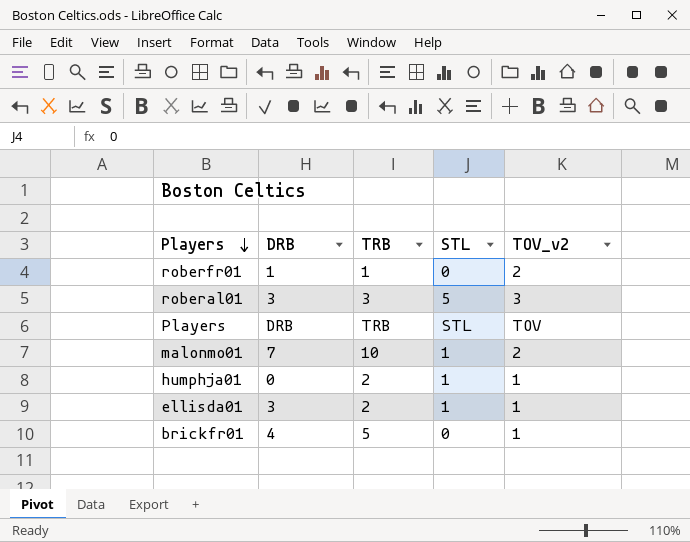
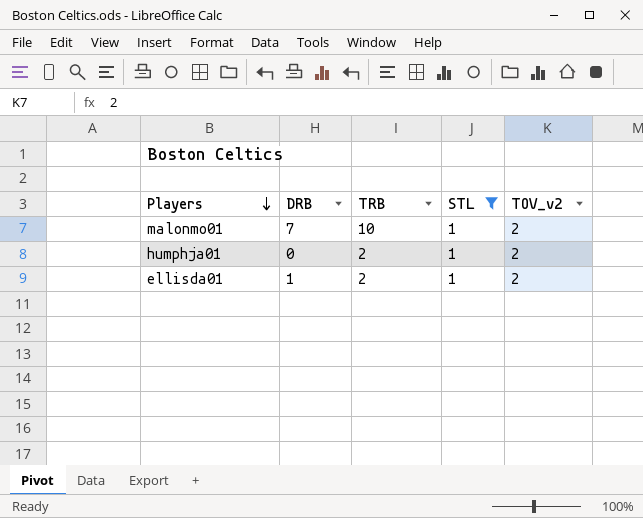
filter: none -> STL = 1
humphja01 | TOV_v2: 1 -> 2
ellisda01 | DRB: 3 -> 1
ellisda01 | TOV_v2: 1 -> 2

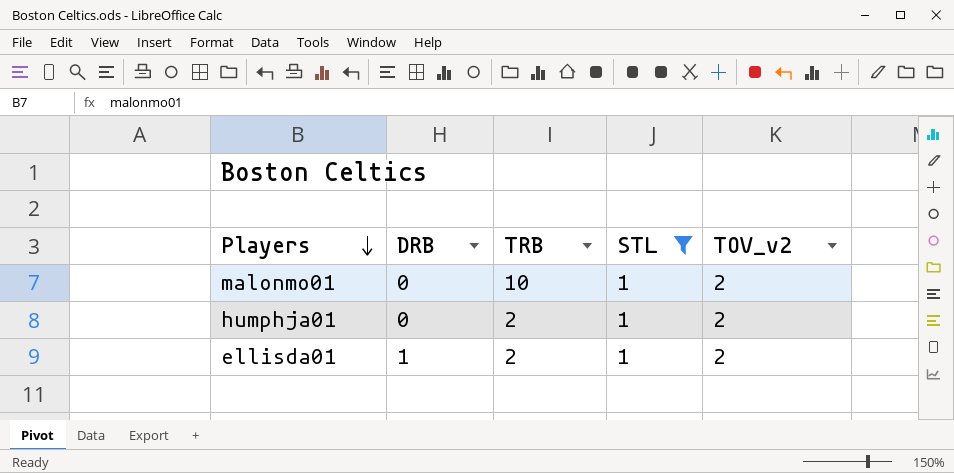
malonmo01 | DRB: 7 -> 0

